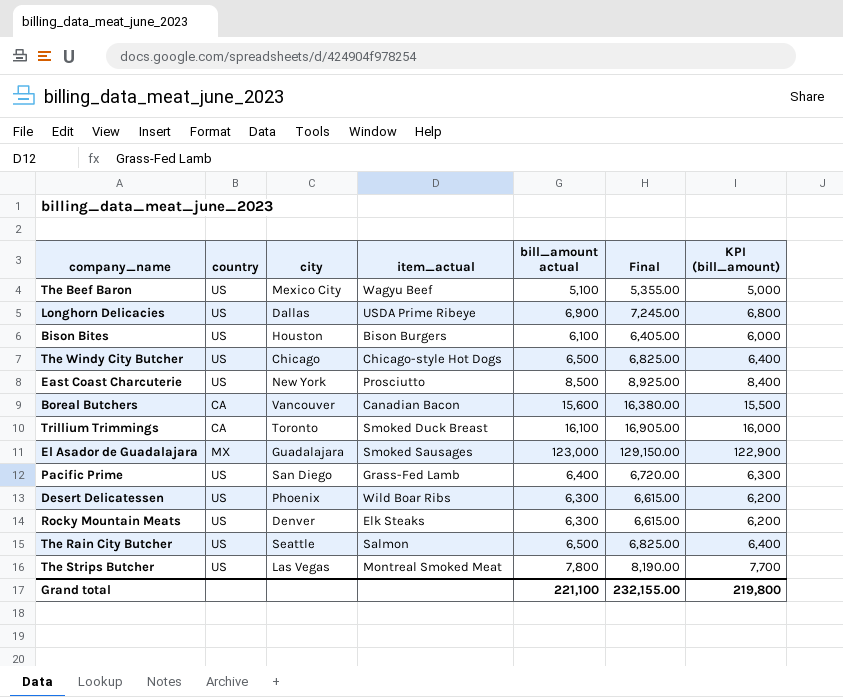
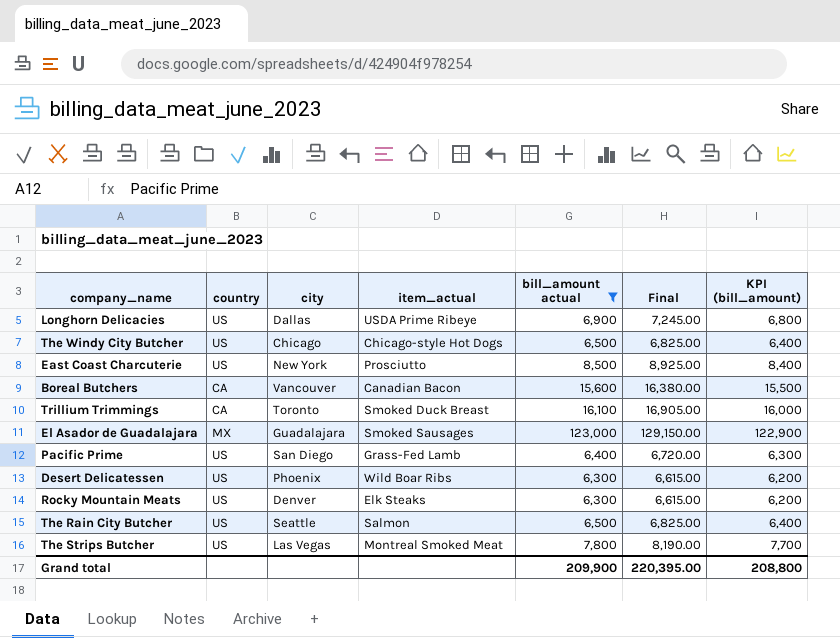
filter: none -> bill_amount actual >= 6,300
Grand total | bill_amount actual: 221,100 -> 209,900
Grand total | Final: 232,155.00 -> 220,395.00
Grand total | KPI (bill_amount): 219,800 -> 208,800

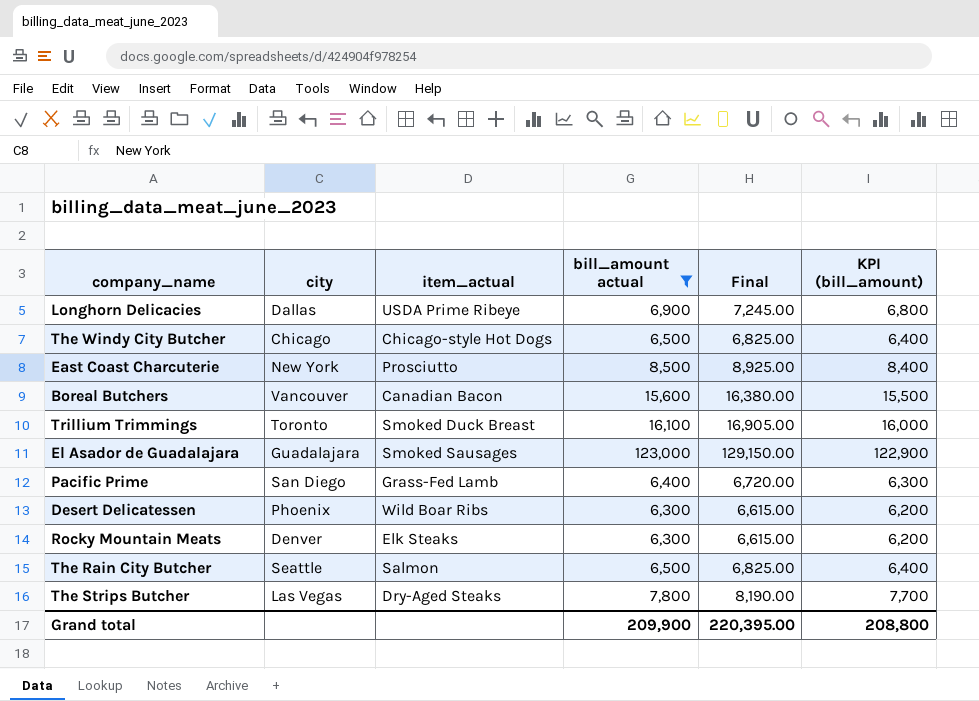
column country | position: 2 -> none
The Strips Butcher | item_actual: Montreal Smoked Meat -> Dry-Aged Steaks

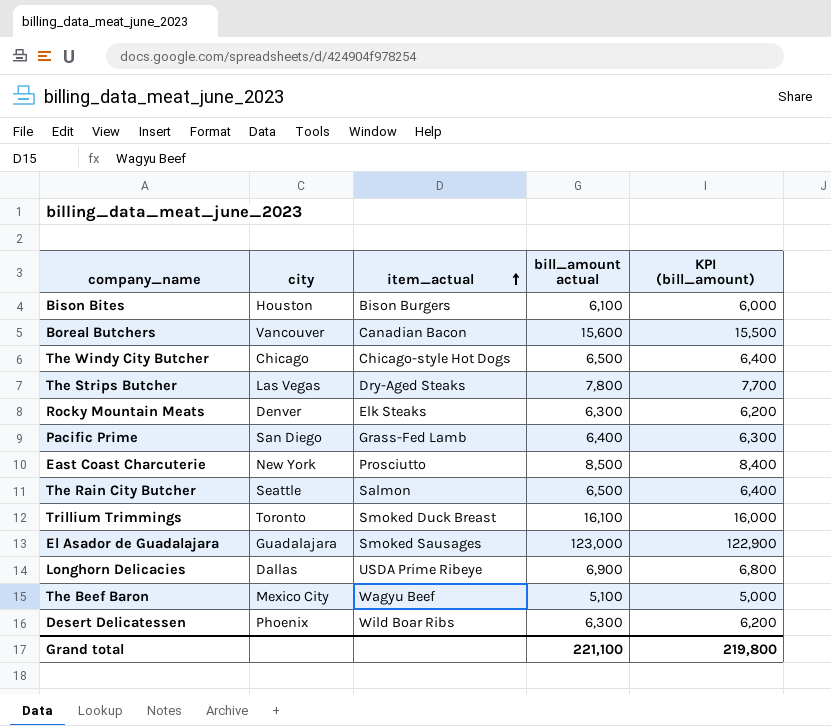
filter: bill_amount actual >= 6,300 -> none
row order: none -> item_actual ascending
column Final | formula: [bill_amount actual] * 1.05 -> none
Grand total | bill_amount actual: 209,900 -> 221,100
Grand total | KPI (bill_amount): 208,800 -> 219,800

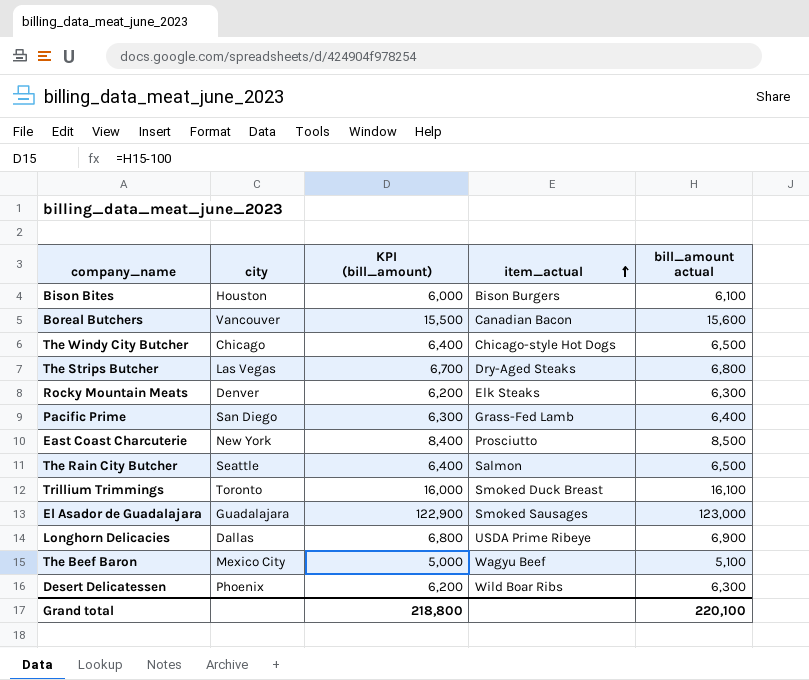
column KPI (bill_amount) | position: 5 -> 3
The Strips Butcher | KPI (bill_amount): 7,700 -> 6,700
The Strips Butcher | bill_amount actual: 7,800 -> 6,800
Grand total | KPI (bill_amount): 219,800 -> 218,800
Grand total | bill_amount actual: 221,100 -> 220,100

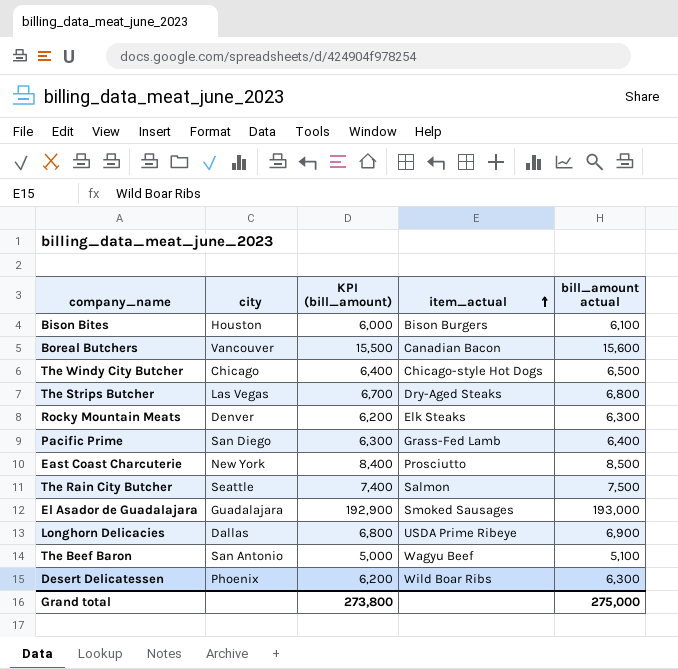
row Trillium Trimmings: Toronto | 16,000 | Smoked Duck Breast | 16,100 -> none
The Rain City Butcher | KPI (bill_amount): 6,400 -> 7,400
The Rain City Butcher | bill_amount actual: 6,500 -> 7,500
El Asador de Guadalajara | KPI (bill_amount): 122,900 -> 192,900
El Asador de Guadalajara | bill_amount actual: 123,000 -> 193,000
The Beef Baron | city: Mexico City -> San Antonio
Grand total | KPI (bill_amount): 218,800 -> 273,800
Grand total | bill_amount actual: 220,100 -> 275,000

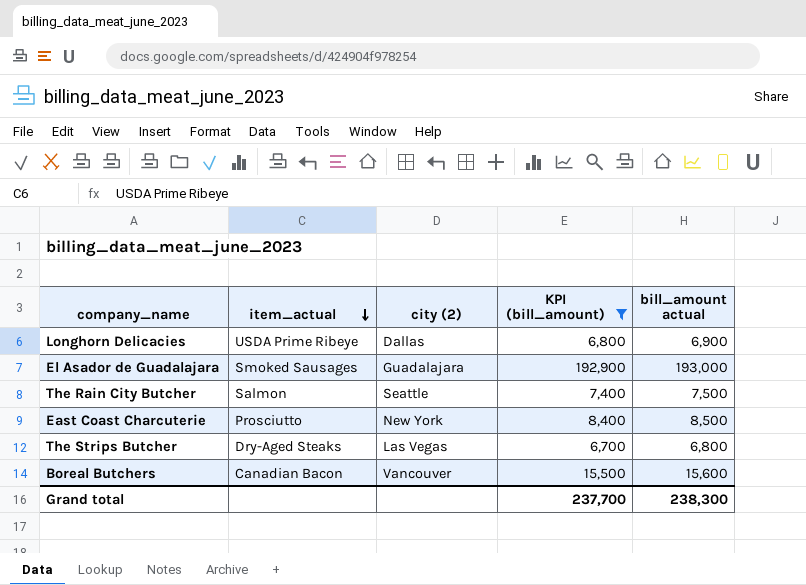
filter: none -> KPI (bill_amount) >= 6,700
row order: item_actual ascending -> item_actual descending
column item_actual | position: 4 -> 2
column name: city -> city (2)
Grand total | KPI (bill_amount): 273,800 -> 237,700
Grand total | bill_amount actual: 275,000 -> 238,300

